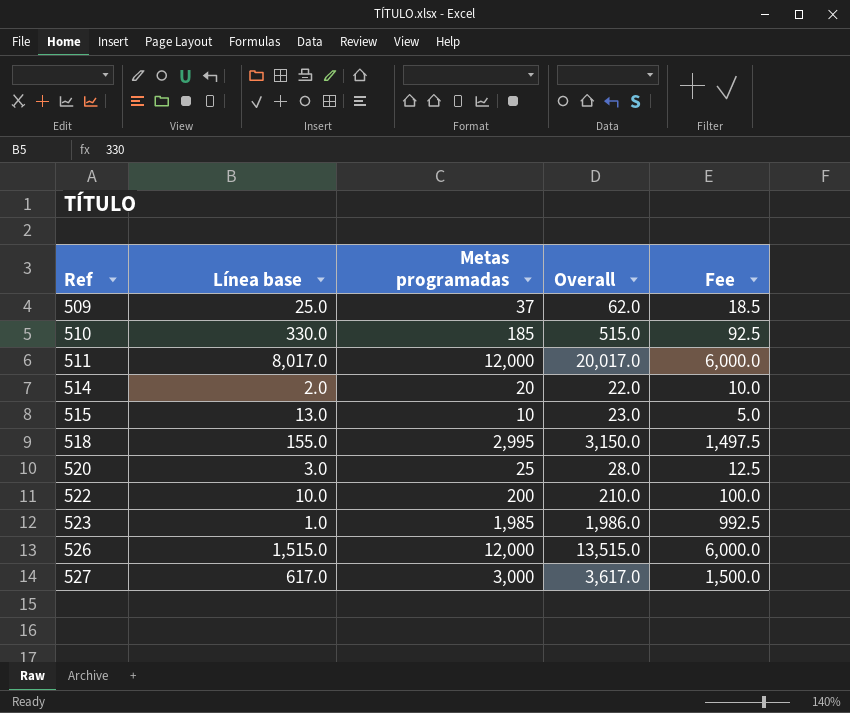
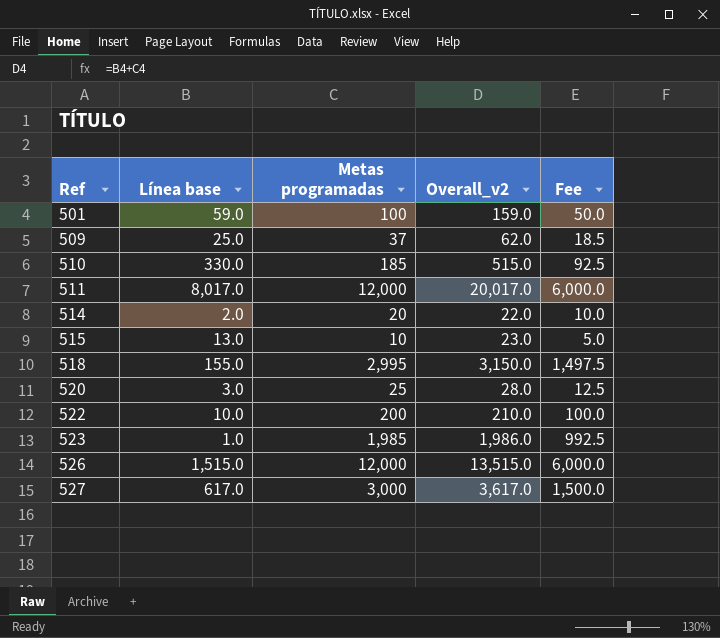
column name: Overall -> Overall_v2
row 501: none -> 59.0 | 100 | 159.0 | 50.0

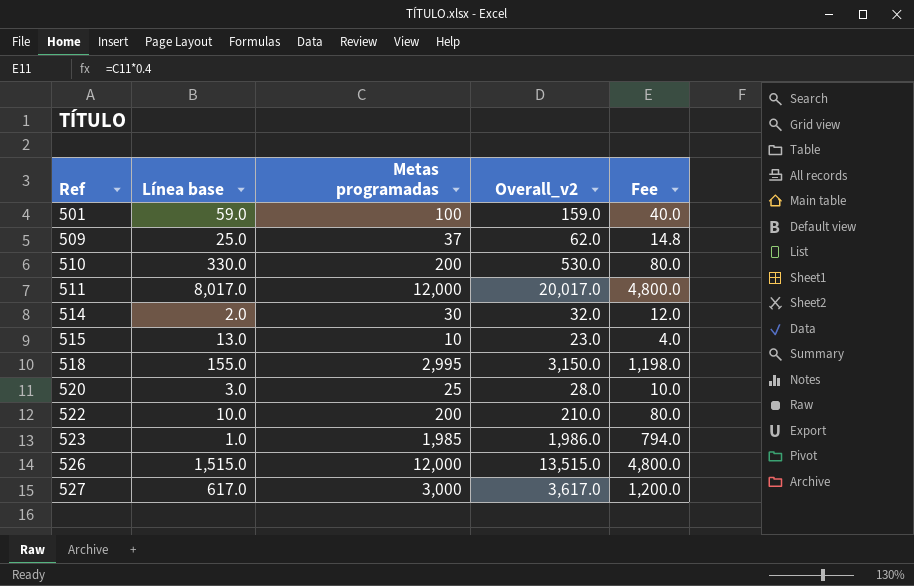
column Fee | formula: [Metas programadas] * 0.5 -> [Metas programadas] * 0.4
510 | Metas programadas: 185 -> 200
510 | Overall_v2: 515.0 -> 530.0
514 | Metas programadas: 20 -> 30
514 | Overall_v2: 22.0 -> 32.0

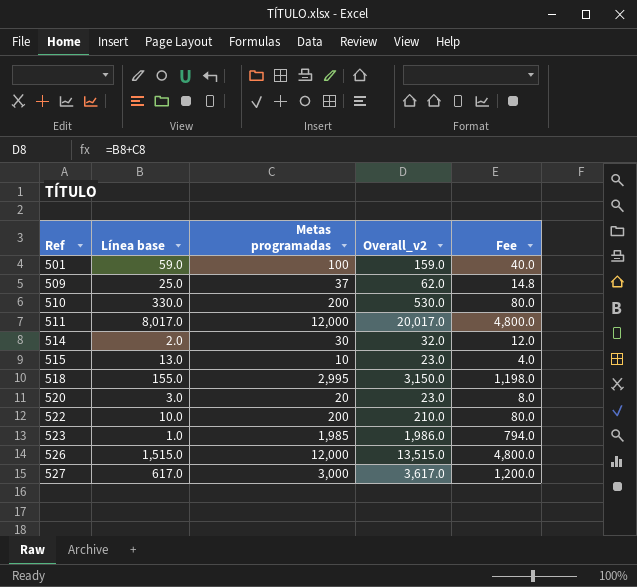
520 | Metas programadas: 25 -> 20
520 | Overall_v2: 28.0 -> 23.0
520 | Fee: 10.0 -> 8.0

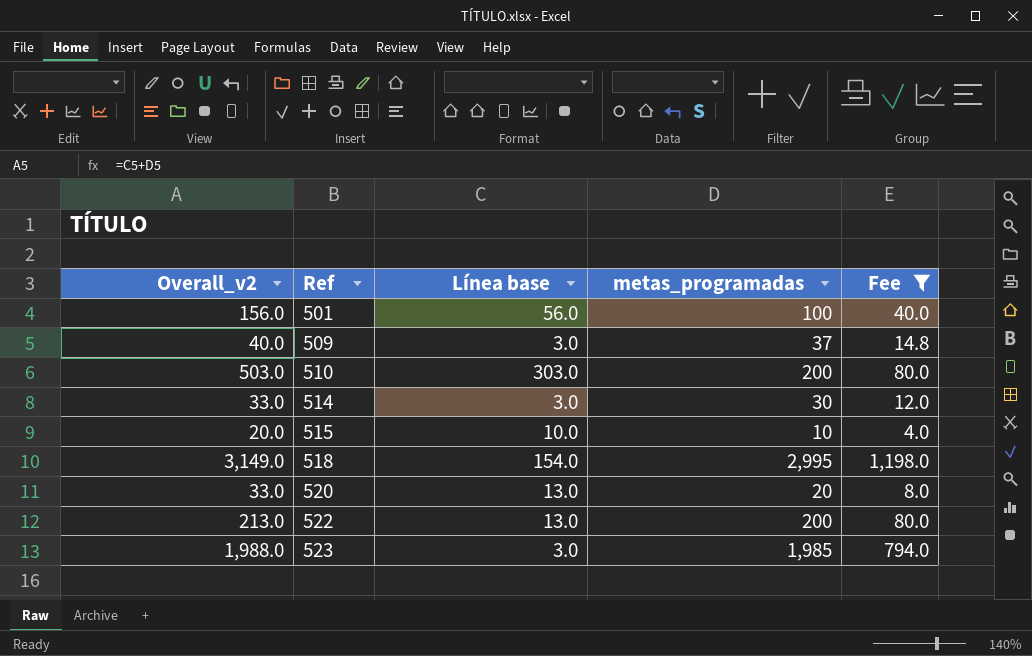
filter: none -> Fee <= 1,198.0
column Overall_v2 | position: 4 -> 1
column name: Metas programadas -> metas_programadas
501 | Overall_v2: 159.0 -> 156.0
501 | Línea base: 59.0 -> 56.0
509 | Overall_v2: 62.0 -> 40.0
509 | Línea base: 25.0 -> 3.0
510 | Overall_v2: 530.0 -> 503.0
510 | Línea base: 330.0 -> 303.0
514 | Overall_v2: 32.0 -> 33.0
514 | Línea base: 2.0 -> 3.0
515 | Overall_v2: 23.0 -> 20.0
515 | Línea base: 13.0 -> 10.0
518 | Overall_v2: 3,150.0 -> 3,149.0
518 | Línea base: 155.0 -> 154.0
520 | Overall_v2: 23.0 -> 33.0
520 | Línea base: 3.0 -> 13.0
522 | Overall_v2: 210.0 -> 213.0
522 | Línea base: 10.0 -> 13.0
523 | Overall_v2: 1,986.0 -> 1,988.0
523 | Línea base: 1.0 -> 3.0

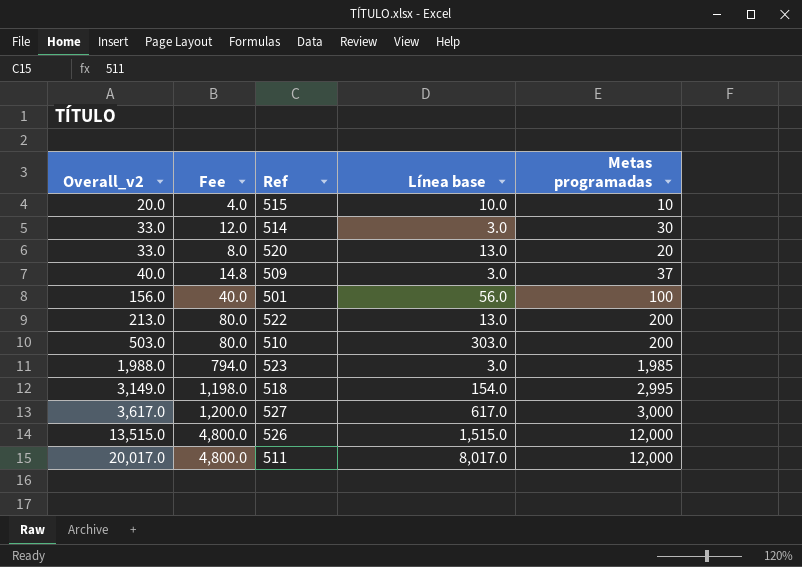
filter: Fee <= 1,198.0 -> none
row order: Ref ascending -> Overall_v2 ascending
column Fee | position: 5 -> 2
column name: metas_programadas -> Metas programadas

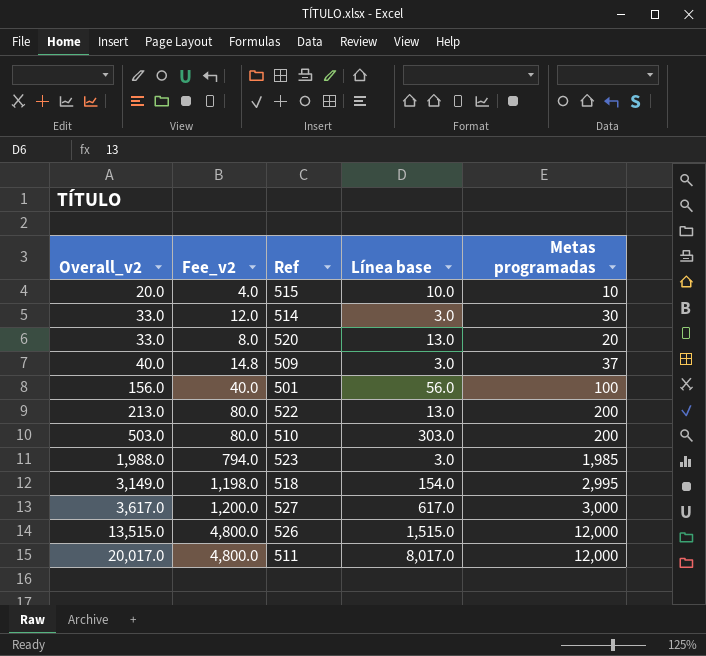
column name: Fee -> Fee_v2

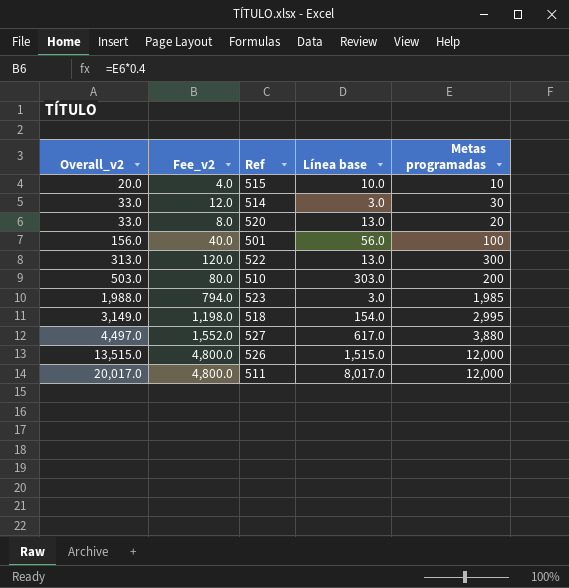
row 509: 40.0 | 14.8 | 3.0 | 37 -> none
522 | Overall_v2: 213.0 -> 313.0
522 | Fee_v2: 80.0 -> 120.0
522 | Metas programadas: 200 -> 300
527 | Overall_v2: 3,617.0 -> 4,497.0
527 | Fee_v2: 1,200.0 -> 1,552.0
527 | Metas programadas: 3,000 -> 3,880

